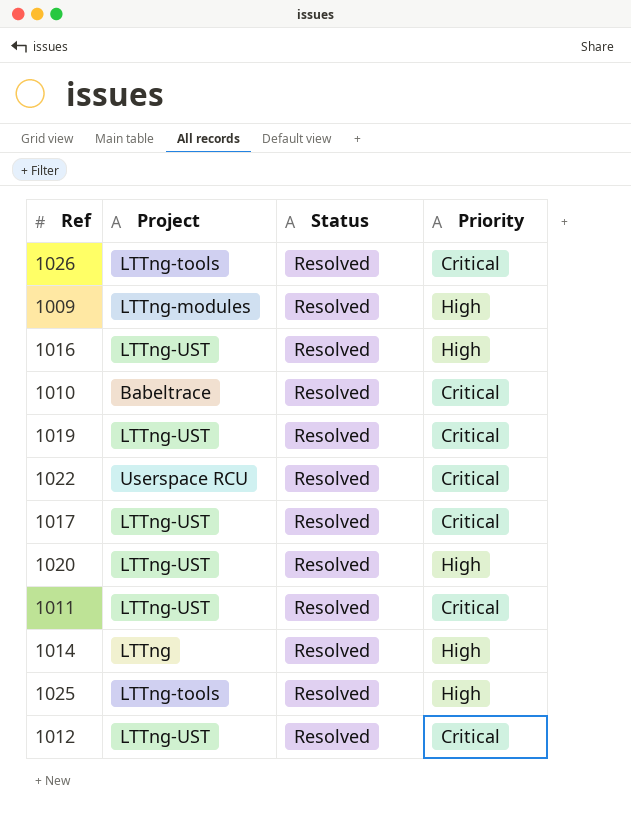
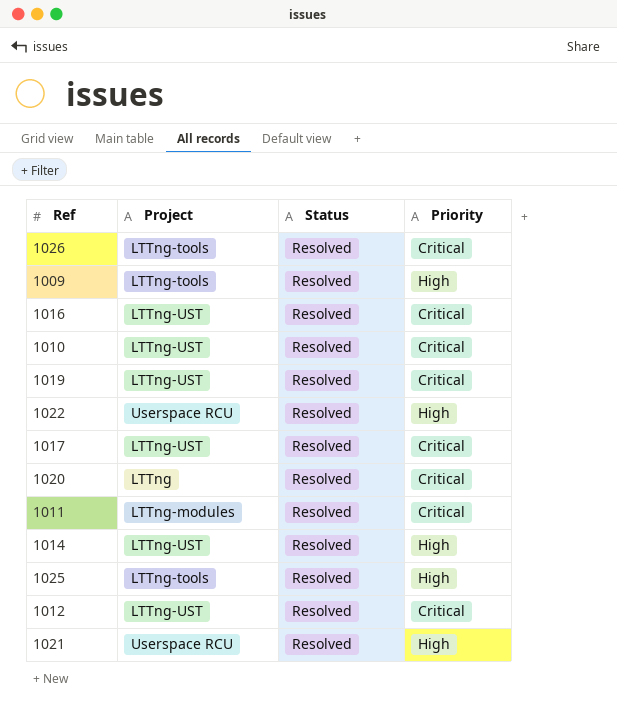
1009 | Project: LTTng-modules -> LTTng-tools
1016 | Priority: High -> Critical
1010 | Project: Babeltrace -> LTTng-UST
1022 | Priority: Critical -> High
1020 | Project: LTTng-UST -> LTTng
1020 | Priority: High -> Critical
1011 | Project: LTTng-UST -> LTTng-modules
1014 | Project: LTTng -> LTTng-UST
row 1021: none -> Userspace RCU | Resolved | High

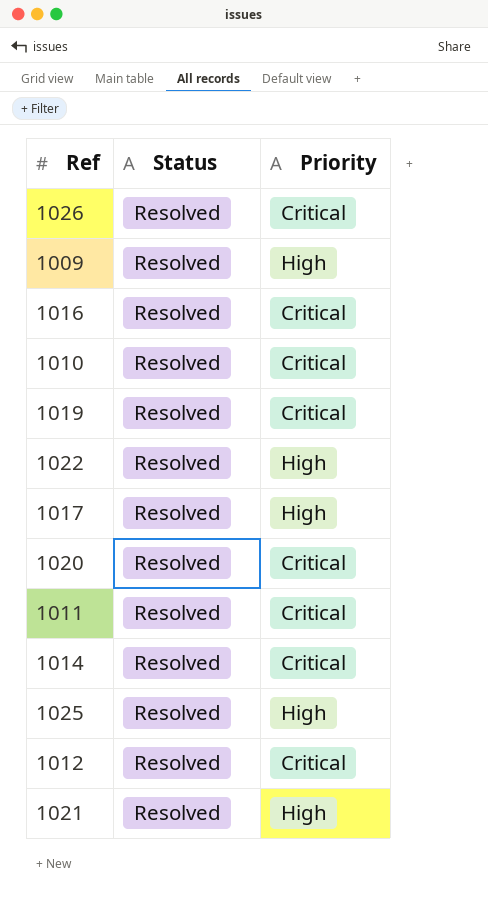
column Project | position: 2 -> none
1017 | Priority: Critical -> High
1014 | Priority: High -> Critical

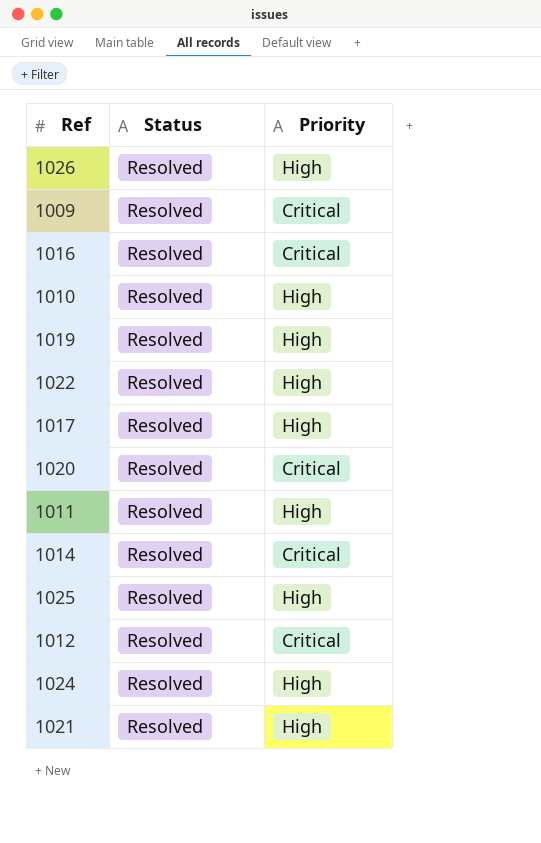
1026 | Priority: Critical -> High
1009 | Priority: High -> Critical
1010 | Priority: Critical -> High
1019 | Priority: Critical -> High
1011 | Priority: Critical -> High
row 1024: none -> Resolved | High

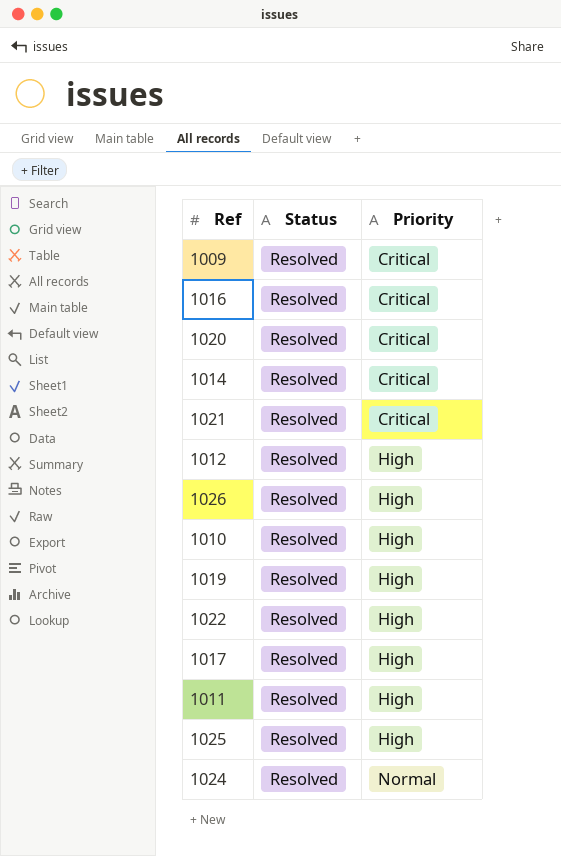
row order: none -> Priority ascending
1021 | Priority: High -> Critical
1012 | Priority: Critical -> High
1024 | Priority: High -> Normal

